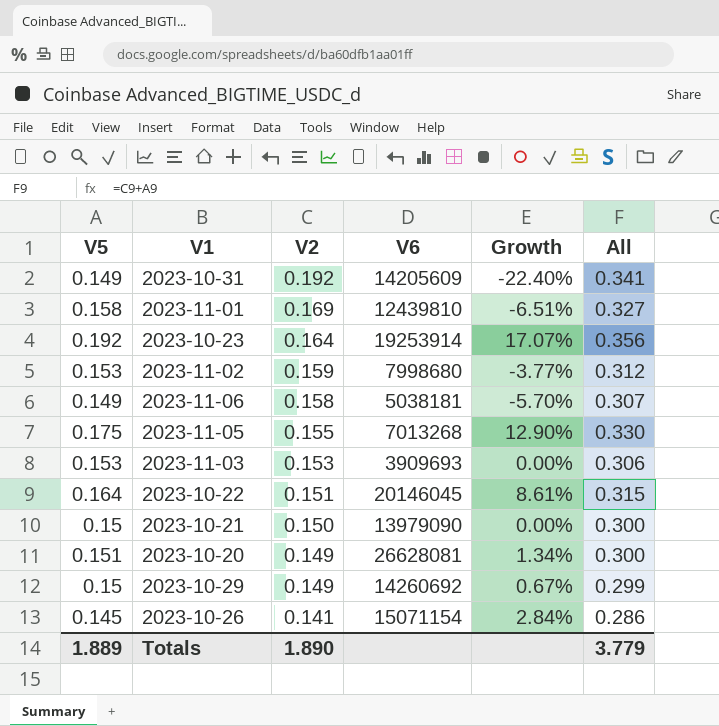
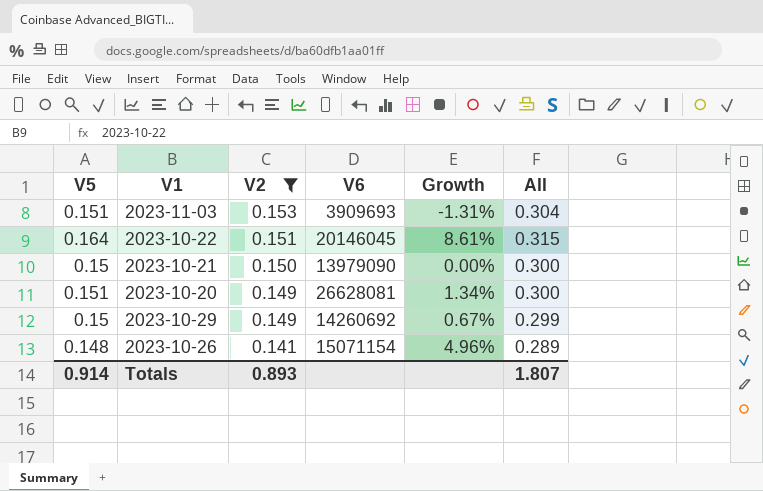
filter: none -> V2 <= 0.153
2023-11-03 | V5: 0.153 -> 0.151
2023-11-03 | Growth: 0.00% -> -1.31%
2023-11-03 | All: 0.306 -> 0.304
2023-10-26 | V5: 0.145 -> 0.148
2023-10-26 | Growth: 2.84% -> 4.96%
2023-10-26 | All: 0.286 -> 0.289
Totals | V5: 1.889 -> 0.914
Totals | V2: 1.890 -> 0.893
Totals | All: 3.779 -> 1.807

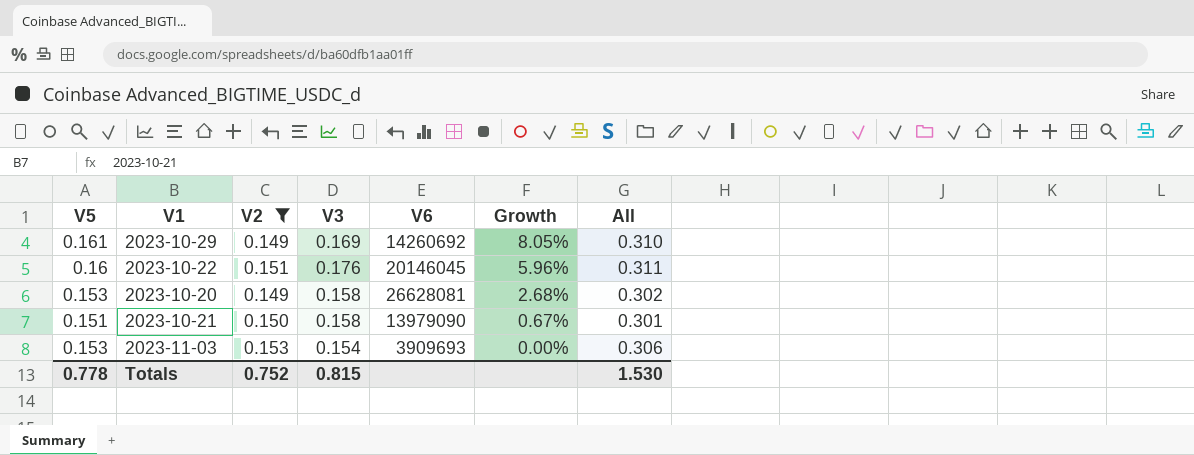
row order: V2 descending -> Growth descending
column V3 | position: none -> 4
row 2023-10-26: 0.148 | 0.141 | 15071154 | 4.96% | 0.289 -> none
2023-10-29 | V5: 0.15 -> 0.161
2023-10-29 | Growth: 0.67% -> 8.05%
2023-10-29 | All: 0.299 -> 0.310
2023-10-22 | V5: 0.164 -> 0.16
2023-10-22 | Growth: 8.61% -> 5.96%
2023-10-22 | All: 0.315 -> 0.311
2023-10-20 | V5: 0.151 -> 0.153
2023-10-20 | Growth: 1.34% -> 2.68%
2023-10-20 | All: 0.300 -> 0.302
2023-10-21 | V5: 0.15 -> 0.151
2023-10-21 | Growth: 0.00% -> 0.67%
2023-10-21 | All: 0.300 -> 0.301
2023-11-03 | V5: 0.151 -> 0.153
2023-11-03 | Growth: -1.31% -> 0.00%
2023-11-03 | All: 0.304 -> 0.306
Totals | V5: 0.914 -> 0.778
Totals | V2: 0.893 -> 0.752
Totals | All: 1.807 -> 1.530

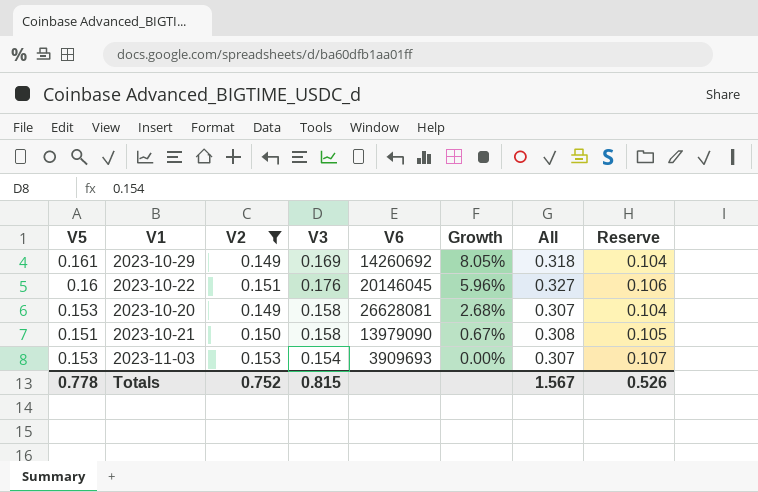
column All | formula: [V5] + [V2] -> [V2] + [V3]
column Reserve | formula: none -> [V2] * 0.7
Totals | All: 1.530 -> 1.567

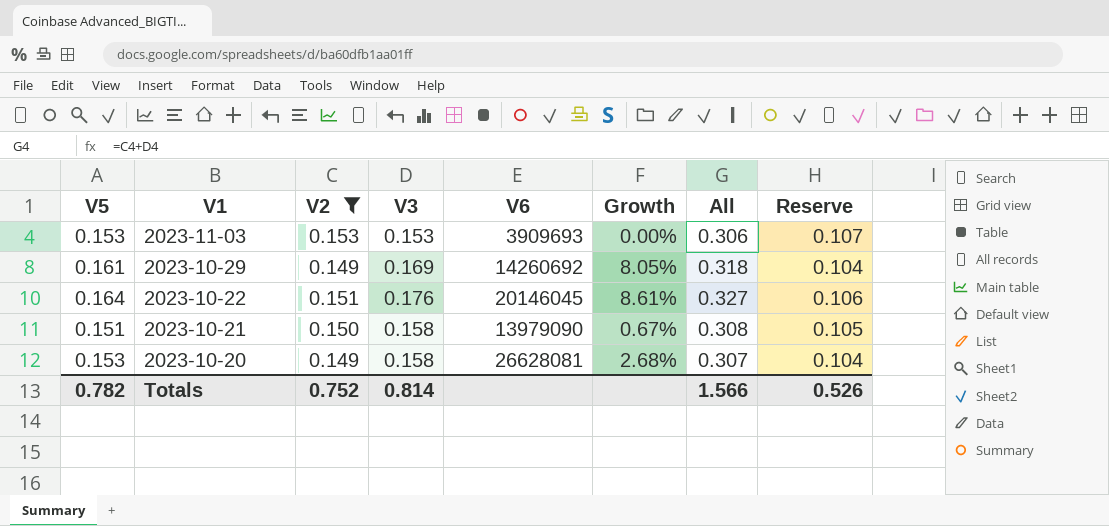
row order: Growth descending -> V1 descending
2023-11-03 | V3: 0.154 -> 0.153
2023-11-03 | All: 0.307 -> 0.306
2023-10-22 | V5: 0.16 -> 0.164
2023-10-22 | Growth: 5.96% -> 8.61%
Totals | V5: 0.778 -> 0.782
Totals | V3: 0.815 -> 0.814
Totals | All: 1.567 -> 1.566

